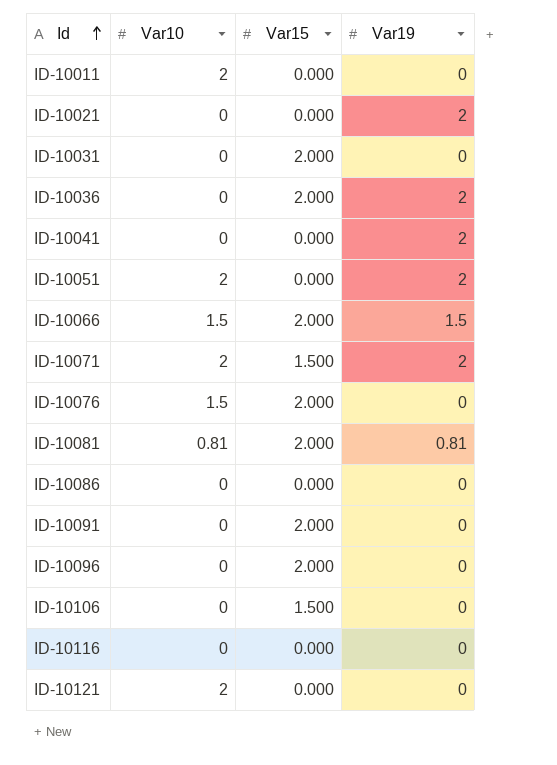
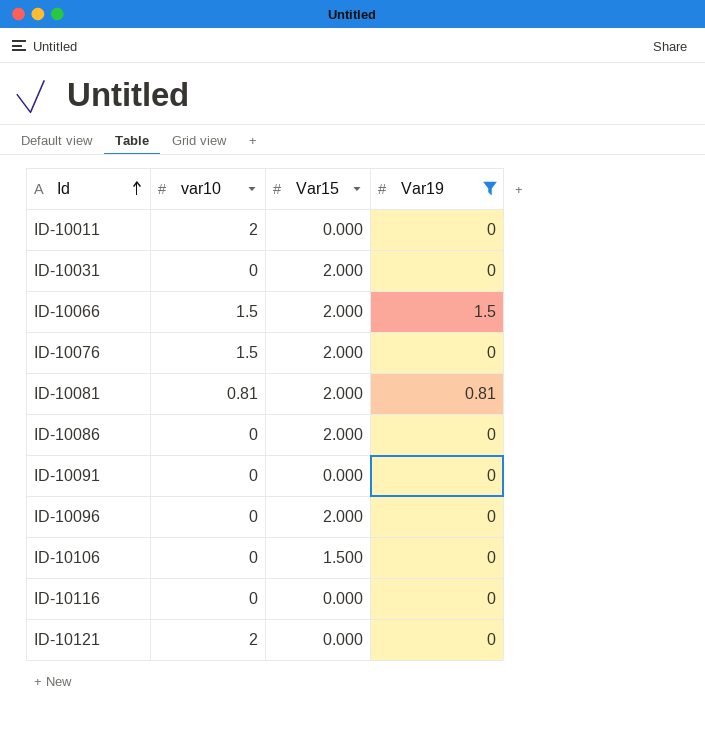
filter: none -> Var19 != 2
column name: Var10 -> var10
ID-10086 | Var15: 0.000 -> 2.000
ID-10091 | Var15: 2.000 -> 0.000

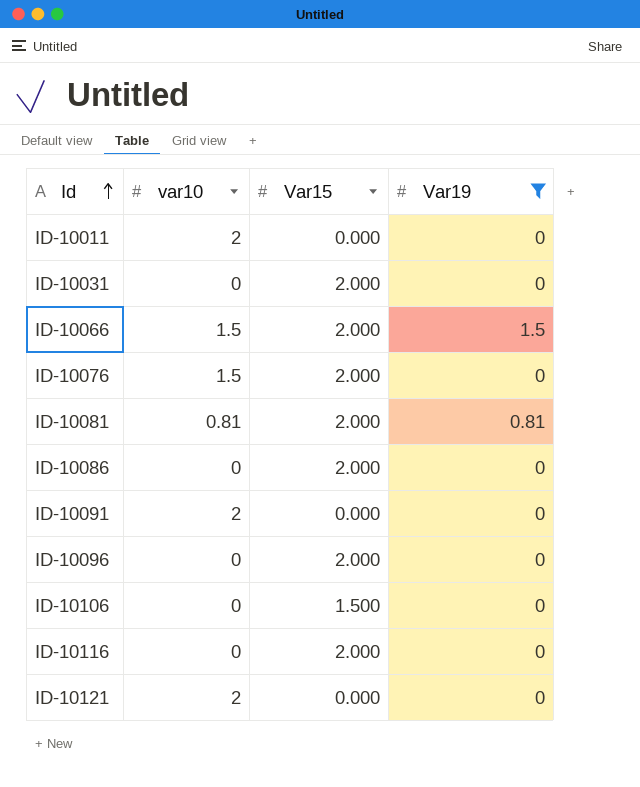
ID-10091 | var10: 0 -> 2
ID-10116 | Var15: 0.000 -> 2.000

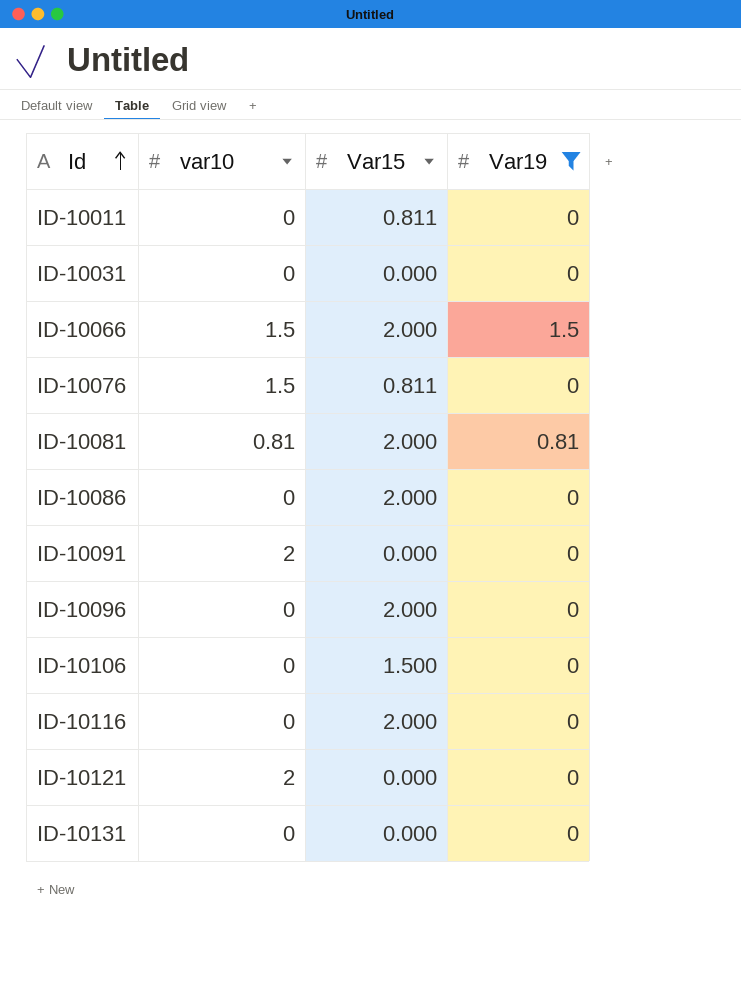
ID-10011 | var10: 2 -> 0
ID-10011 | Var15: 0.000 -> 0.811
ID-10031 | Var15: 2.000 -> 0.000
ID-10076 | Var15: 2.000 -> 0.811
row ID-10131: none -> 0 | 0.000 | 0

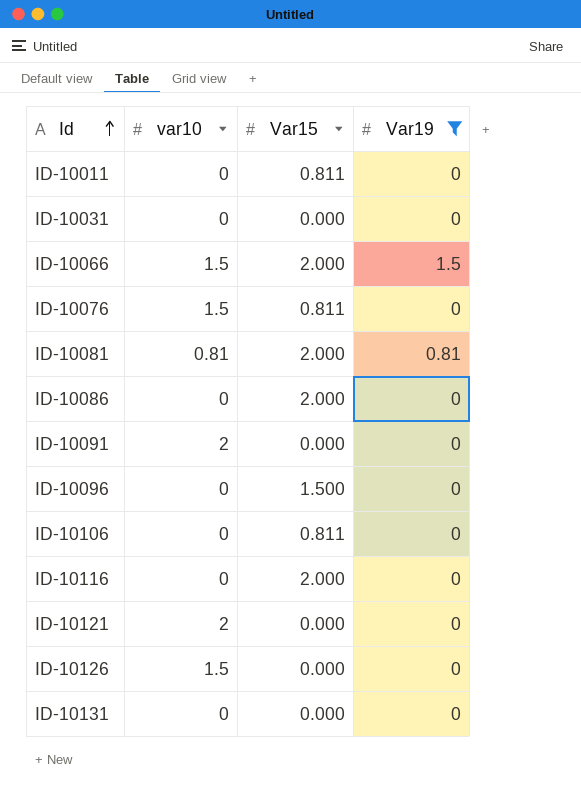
ID-10096 | Var15: 2.000 -> 1.500
ID-10106 | Var15: 1.500 -> 0.811
row ID-10126: none -> 1.5 | 0.000 | 0

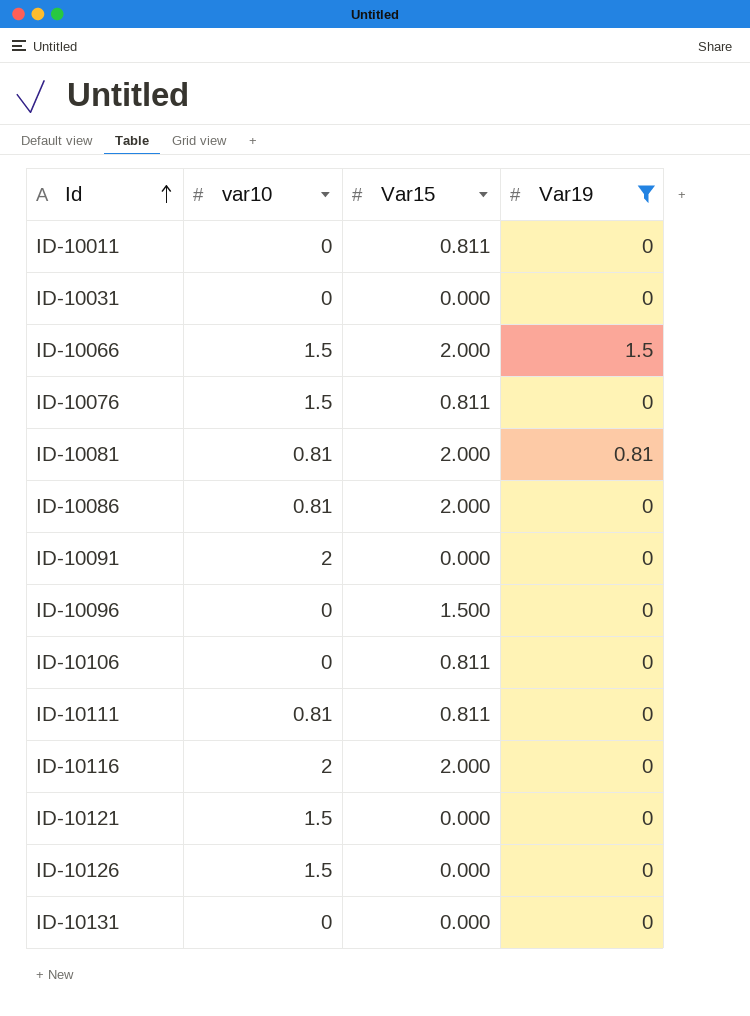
ID-10086 | var10: 0 -> 0.81
row ID-10111: none -> 0.81 | 0.811 | 0
ID-10116 | var10: 0 -> 2
ID-10121 | var10: 2 -> 1.5

